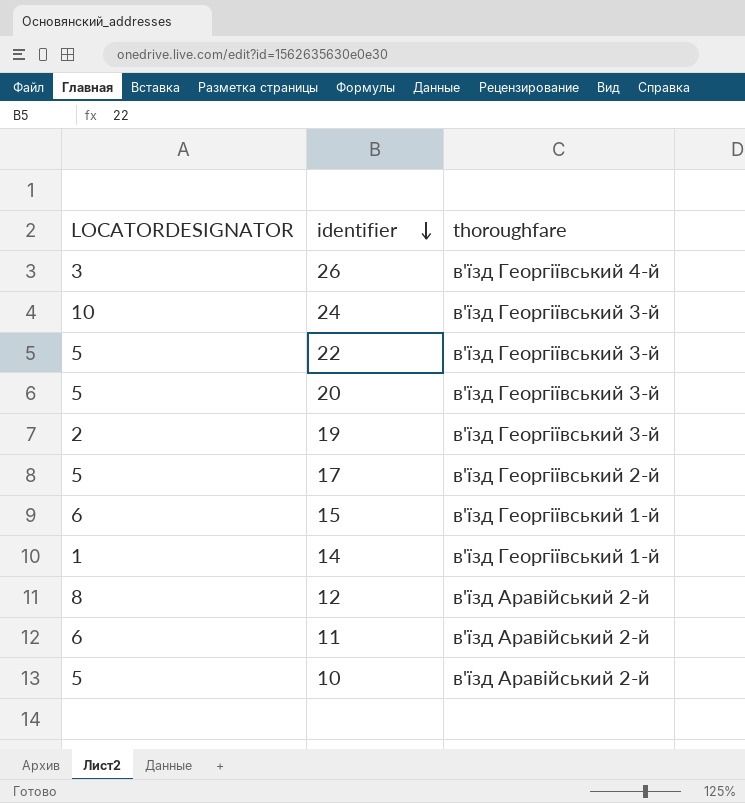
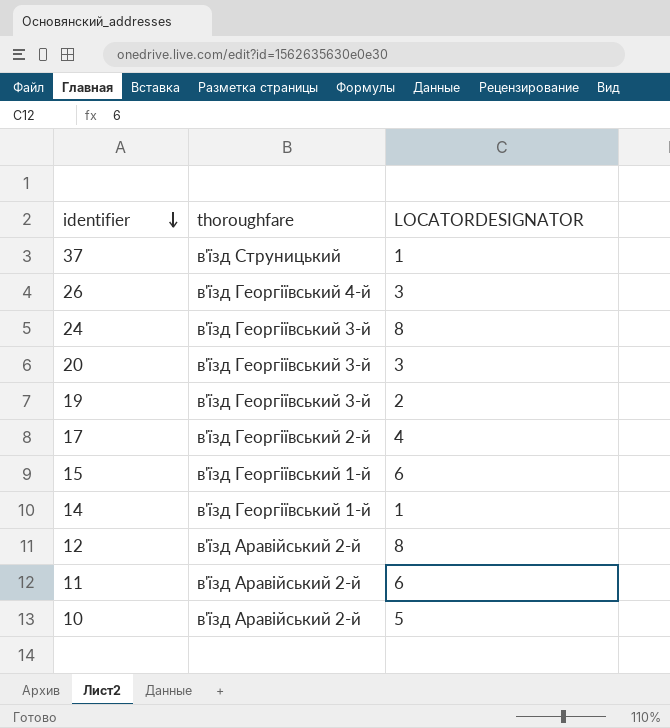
column LOCATORDESIGNATOR | position: 1 -> 3
row 22: 5 | в'їзд Георгіївський 3-й -> none
row 37: none -> в'їзд Струницький | 1
24 | LOCATORDESIGNATOR: 10 -> 8
20 | LOCATORDESIGNATOR: 5 -> 3
17 | LOCATORDESIGNATOR: 5 -> 4

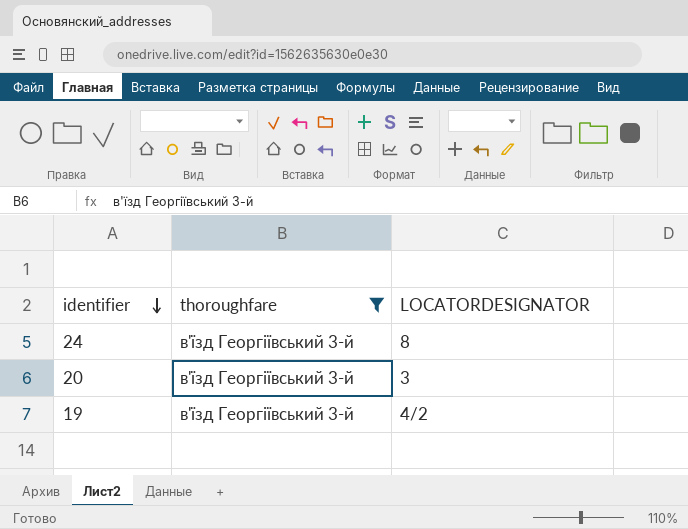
filter: none -> thoroughfare = в'їзд Георгіївський 3-й
19 | LOCATORDESIGNATOR: 2 -> 4/2

